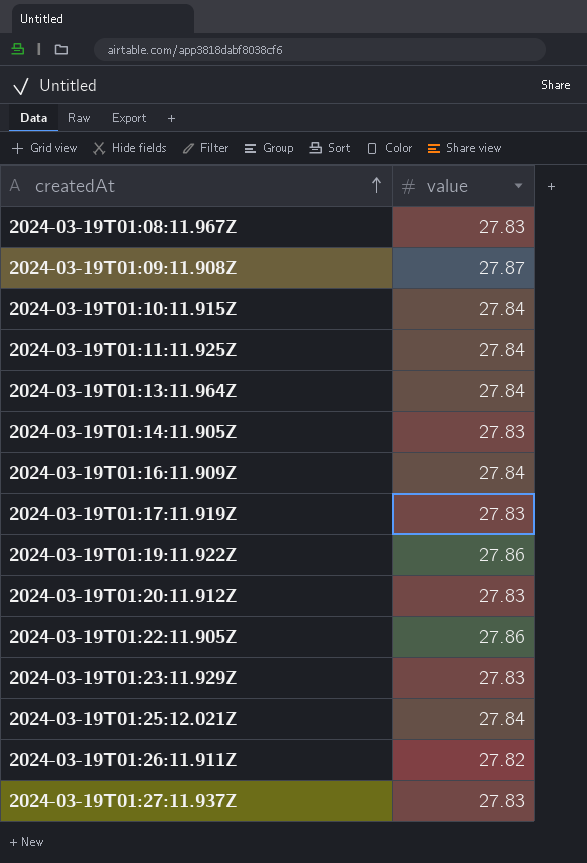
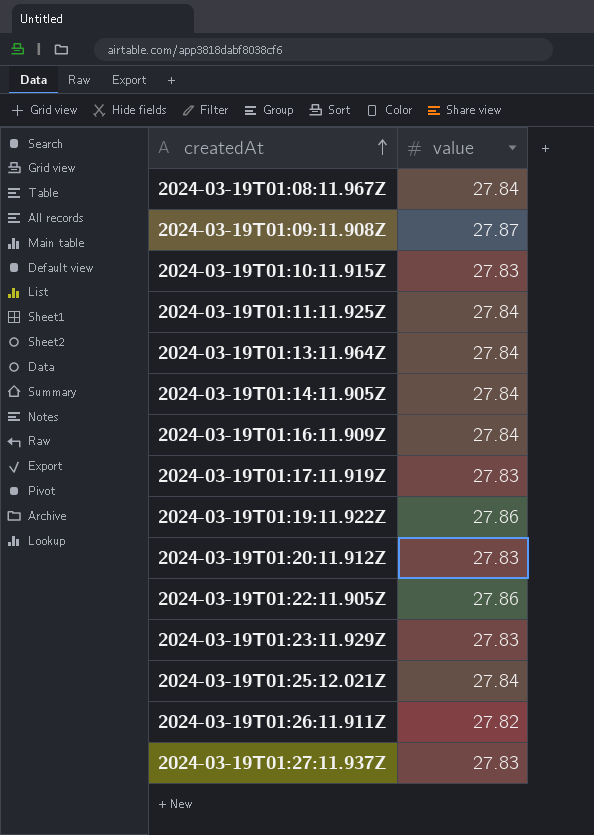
2024-03-19T01:08:11.967Z | value: 27.83 -> 27.84
2024-03-19T01:10:11.915Z | value: 27.84 -> 27.83
2024-03-19T01:14:11.905Z | value: 27.83 -> 27.84

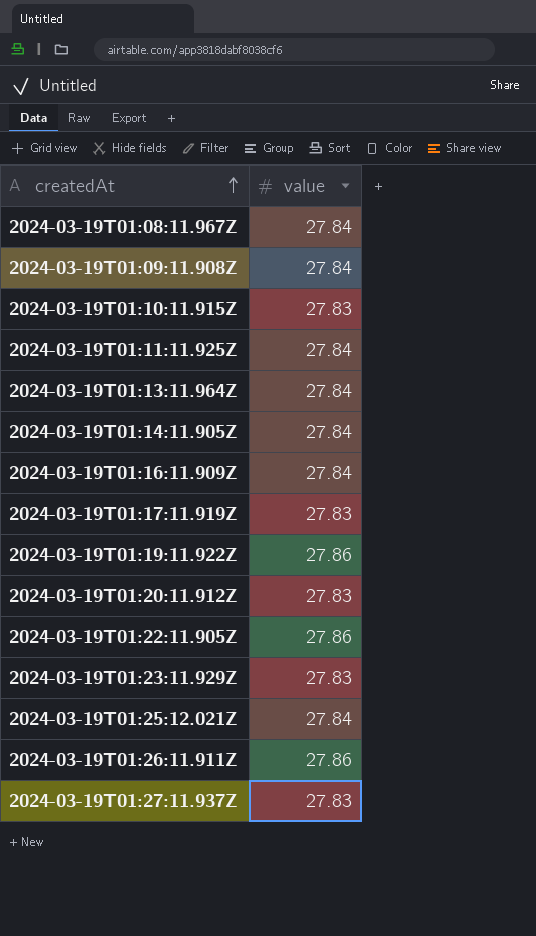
2024-03-19T01:09:11.908Z | value: 27.87 -> 27.84
2024-03-19T01:26:11.911Z | value: 27.82 -> 27.86

